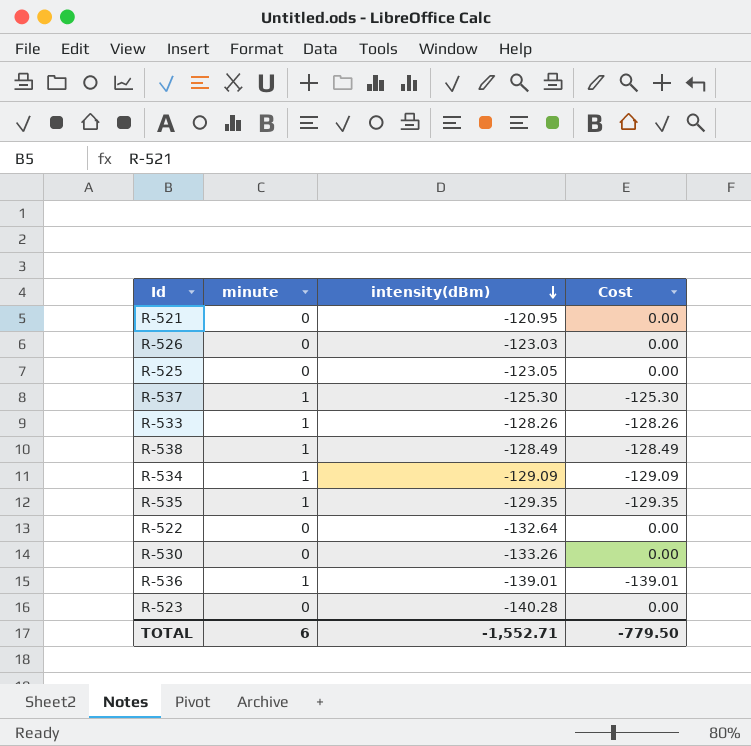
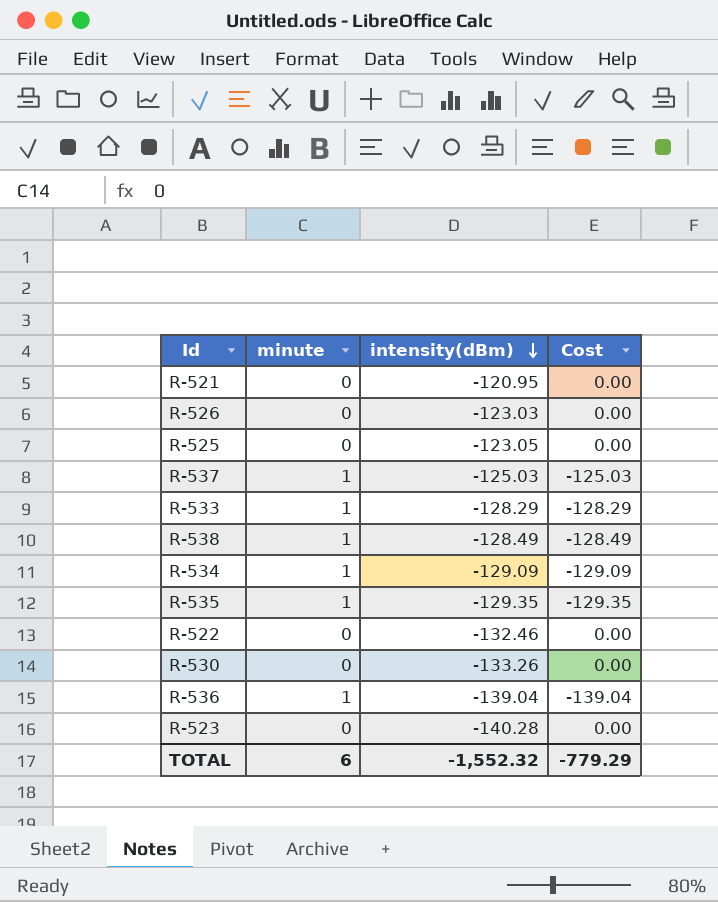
R-537 | intensity(dBm): -125.30 -> -125.03
R-537 | Cost: -125.30 -> -125.03
R-533 | intensity(dBm): -128.26 -> -128.29
R-533 | Cost: -128.26 -> -128.29
R-522 | intensity(dBm): -132.64 -> -132.46
R-536 | intensity(dBm): -139.01 -> -139.04
R-536 | Cost: -139.01 -> -139.04
TOTAL | intensity(dBm): -1,552.71 -> -1,552.32
TOTAL | Cost: -779.50 -> -779.29

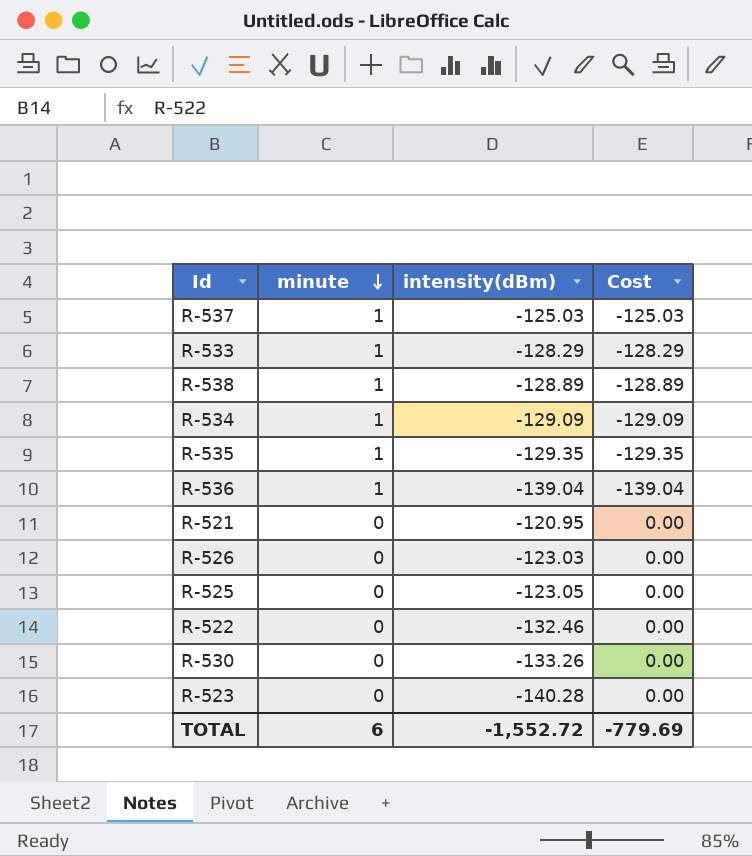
row order: intensity(dBm) descending -> minute descending
R-538 | intensity(dBm): -128.49 -> -128.89
R-538 | Cost: -128.49 -> -128.89
TOTAL | intensity(dBm): -1,552.32 -> -1,552.72
TOTAL | Cost: -779.29 -> -779.69

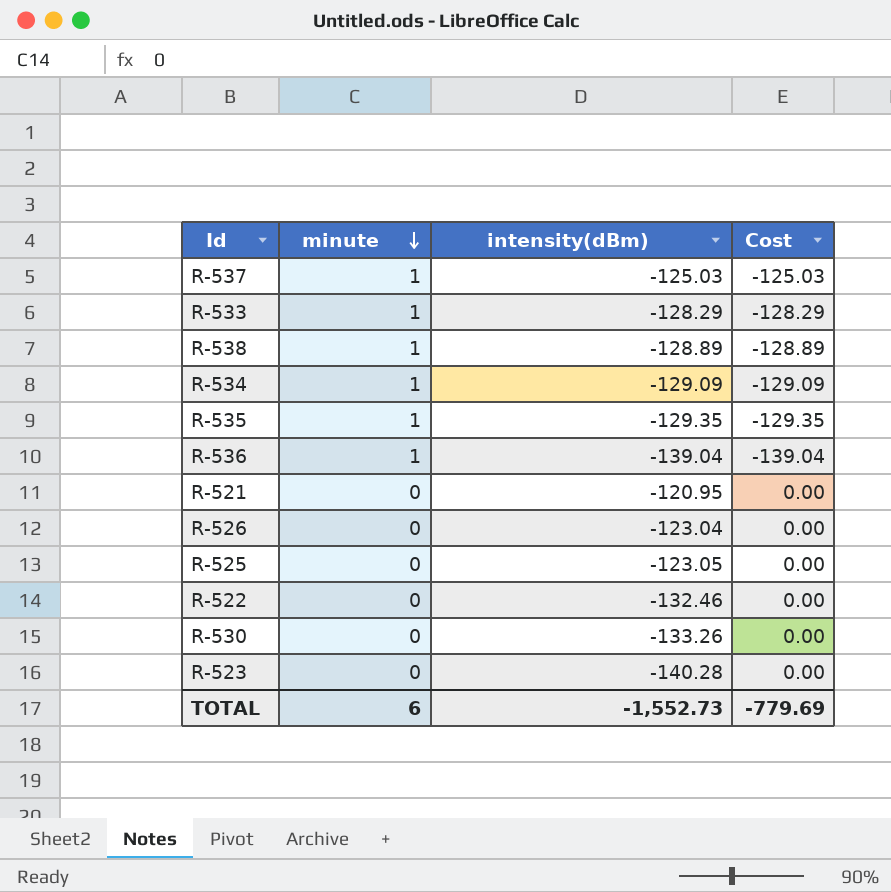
R-526 | intensity(dBm): -123.03 -> -123.04
TOTAL | intensity(dBm): -1,552.72 -> -1,552.73

